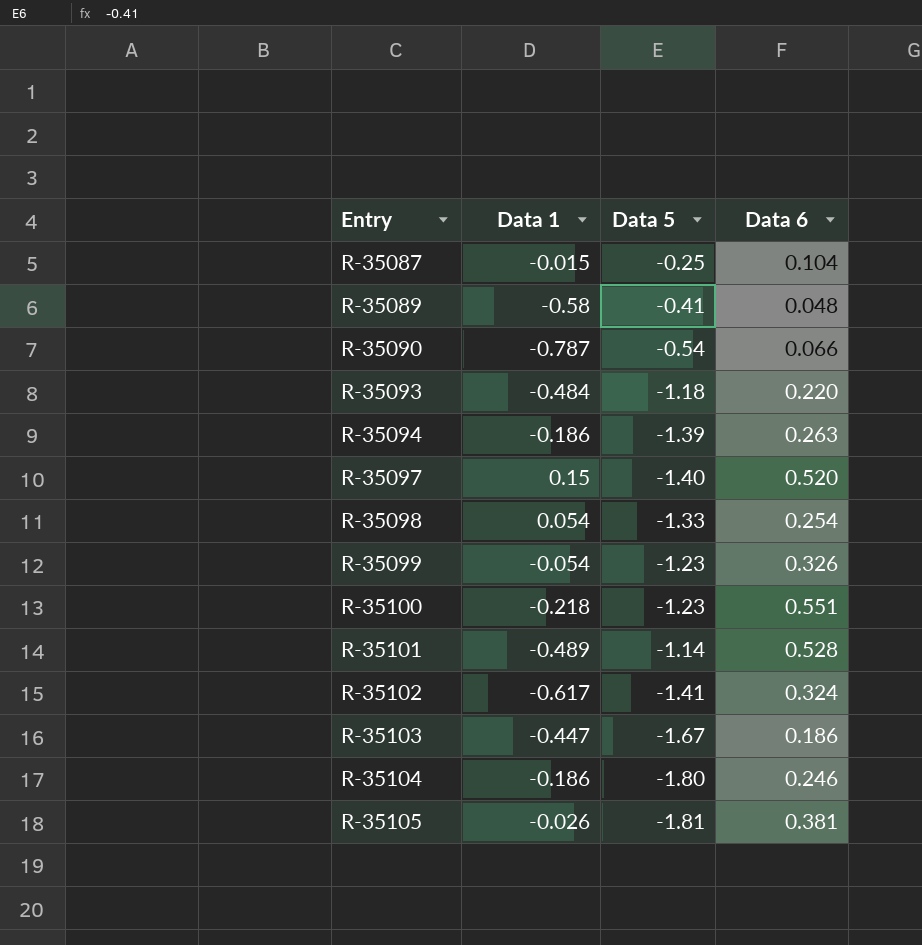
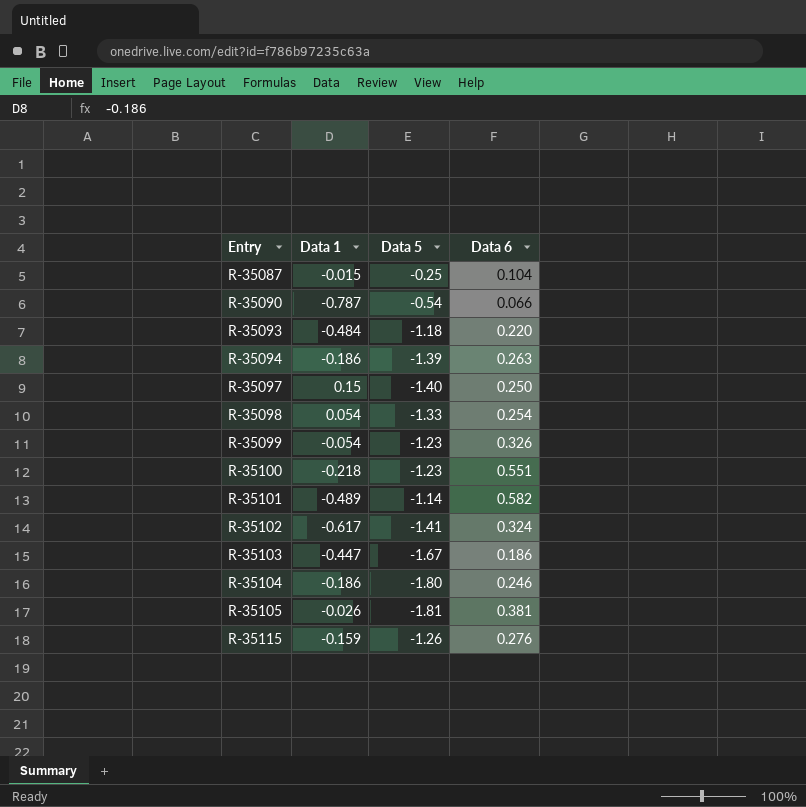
row R-35089: -0.58 | -0.41 | 0.048 -> none
R-35097 | Data 6: 0.520 -> 0.250
R-35101 | Data 6: 0.528 -> 0.582
row R-35115: none -> -0.159 | -1.26 | 0.276

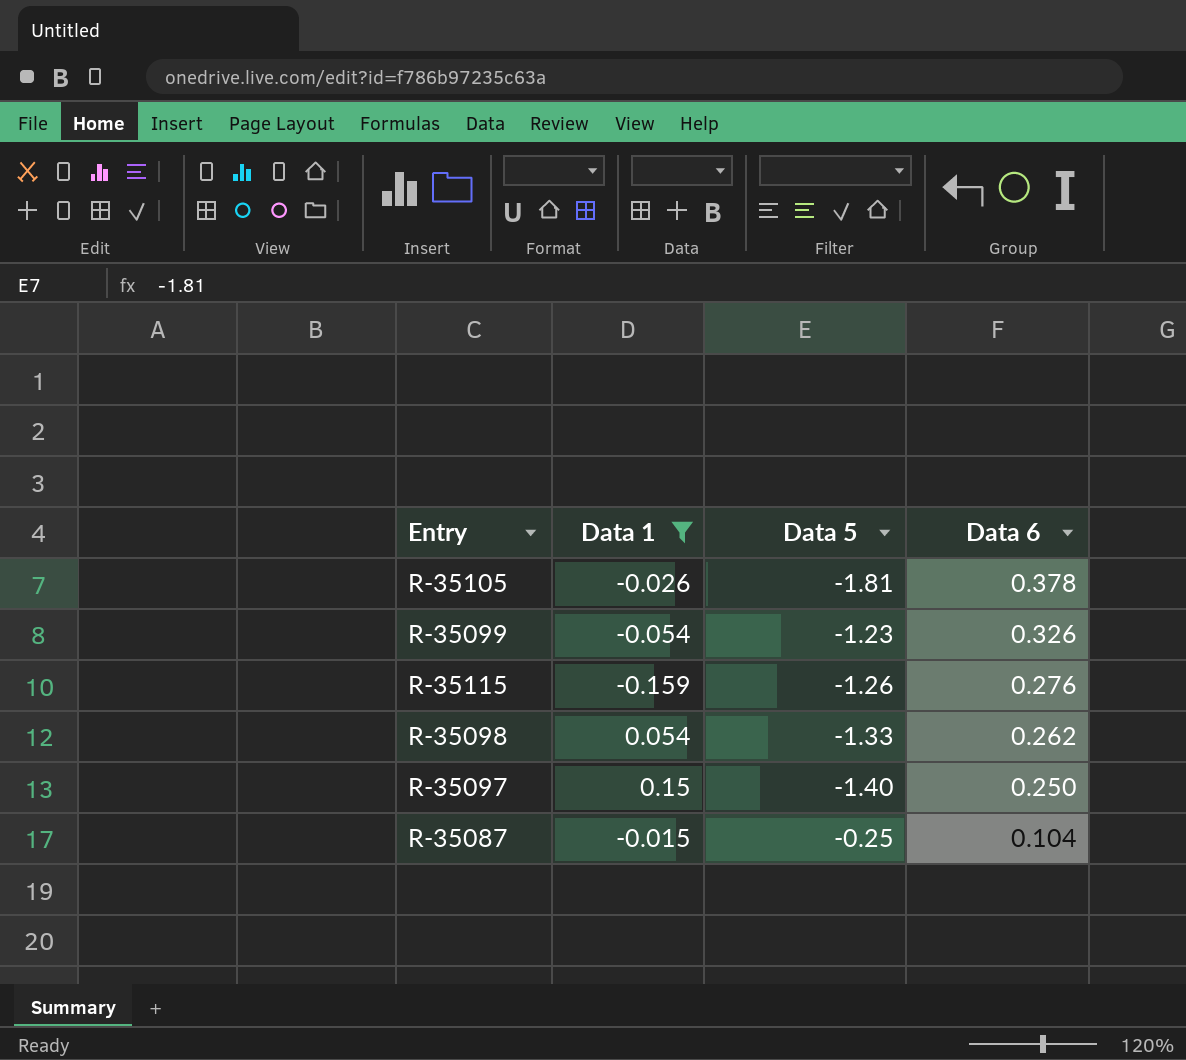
filter: none -> Data 1 >= -0.159
row order: Entry ascending -> Data 6 descending
R-35105 | Data 6: 0.381 -> 0.378
R-35098 | Data 6: 0.254 -> 0.262

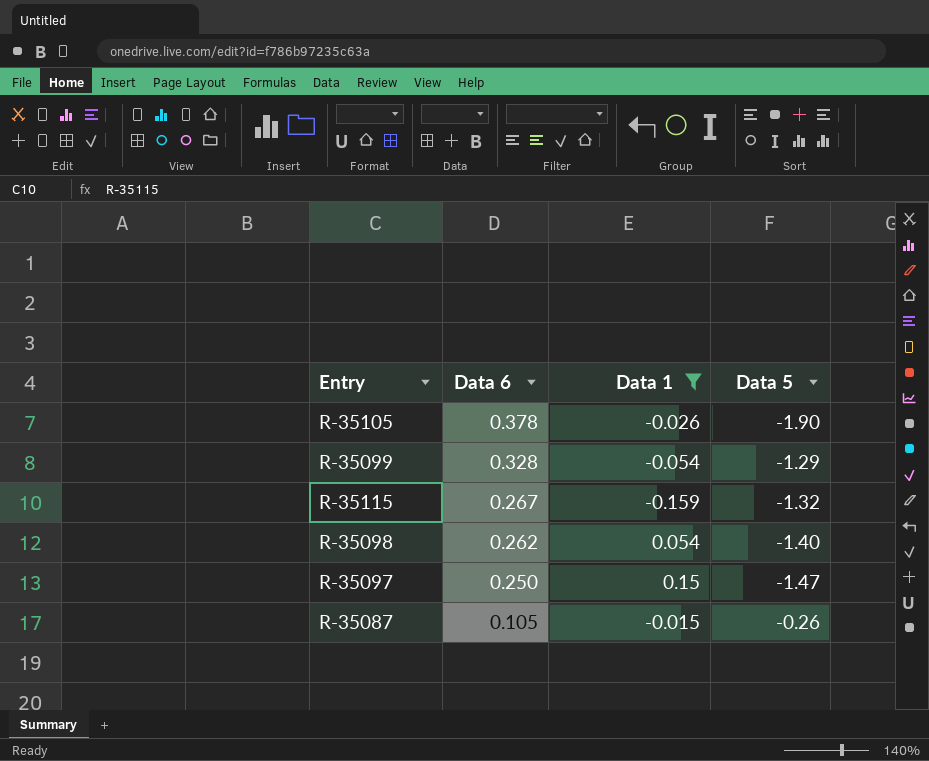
column Data 6 | position: 4 -> 2
R-35105 | Data 5: -1.81 -> -1.90
R-35099 | Data 6: 0.326 -> 0.328
R-35099 | Data 5: -1.23 -> -1.29
R-35115 | Data 6: 0.276 -> 0.267
R-35115 | Data 5: -1.26 -> -1.32
R-35098 | Data 5: -1.33 -> -1.40
R-35097 | Data 5: -1.40 -> -1.47
R-35087 | Data 6: 0.104 -> 0.105
R-35087 | Data 5: -0.25 -> -0.26

